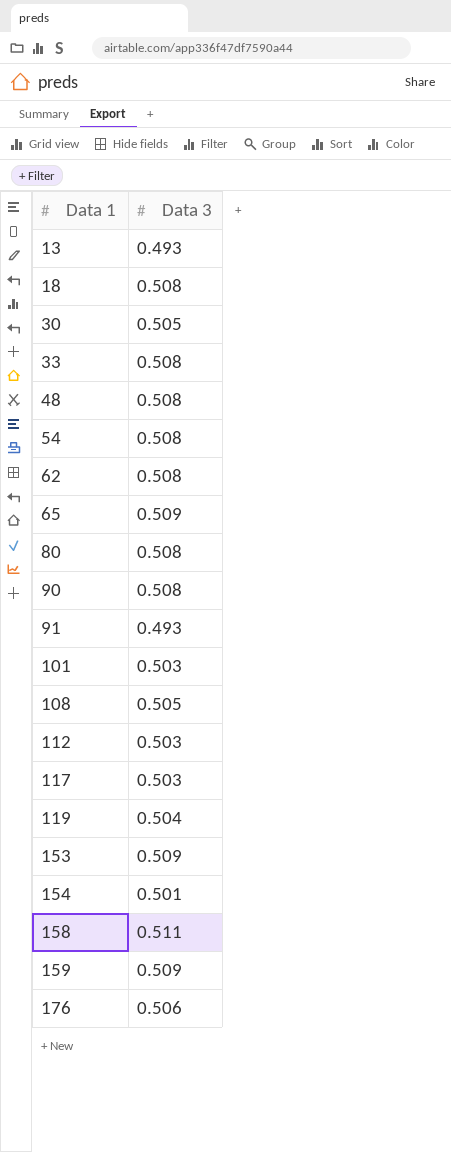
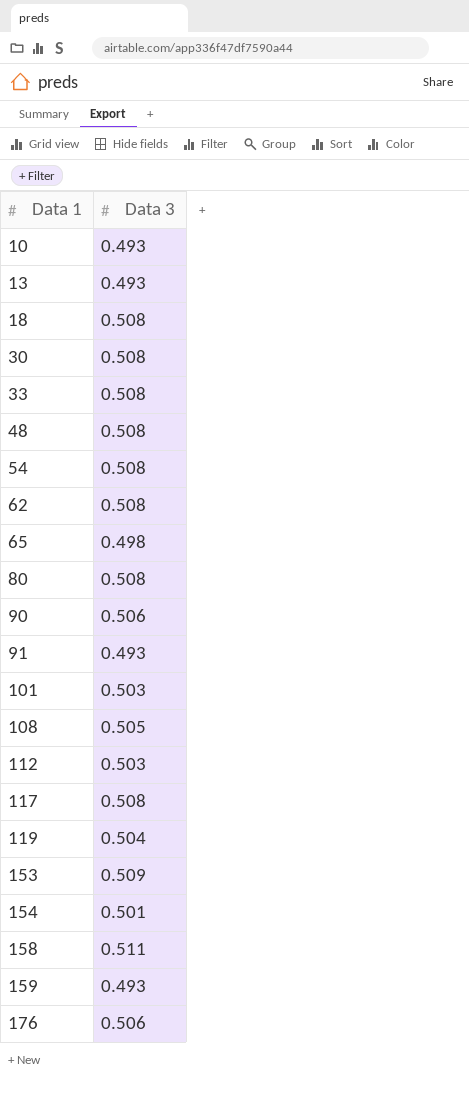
row 10: none -> 0.493
30 | Data 3: 0.505 -> 0.508
65 | Data 3: 0.509 -> 0.498
90 | Data 3: 0.508 -> 0.506
117 | Data 3: 0.503 -> 0.508
159 | Data 3: 0.509 -> 0.493

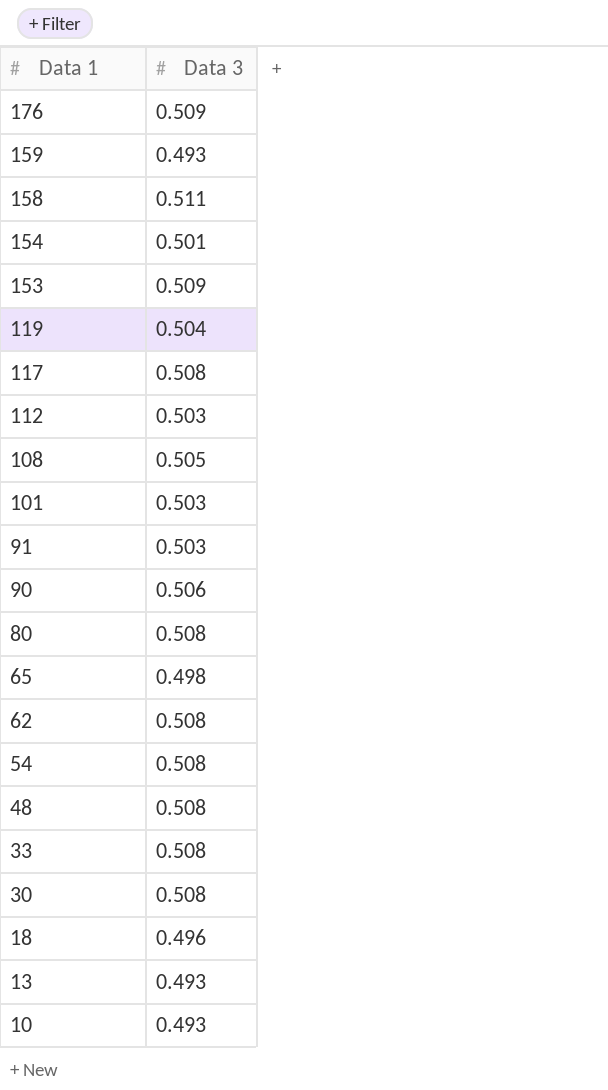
row order: Data 1 ascending -> Data 1 descending
176 | Data 3: 0.506 -> 0.509
91 | Data 3: 0.493 -> 0.503
18 | Data 3: 0.508 -> 0.496

